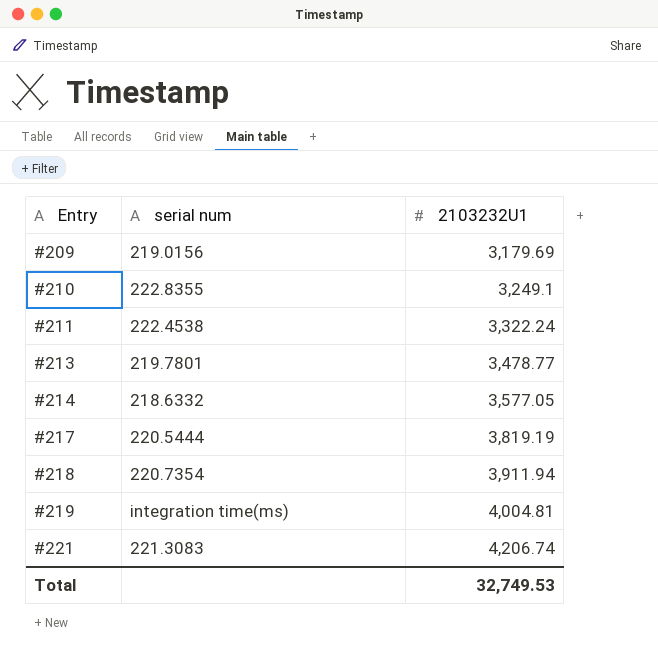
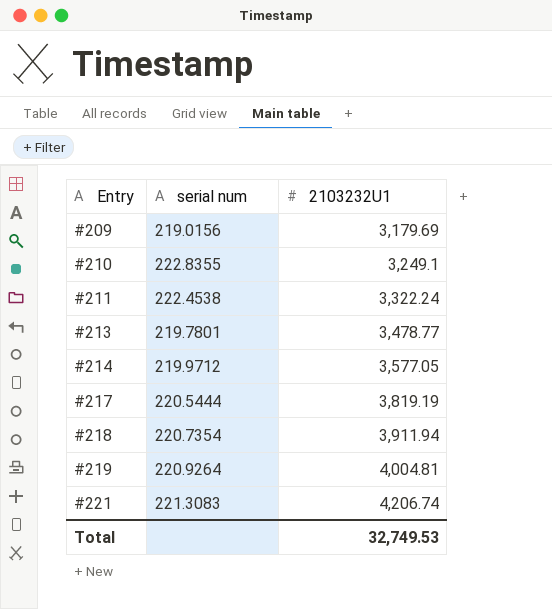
#214 | serial num: 218.6332 -> 219.9712
#219 | serial num: integration time(ms) -> 220.9264

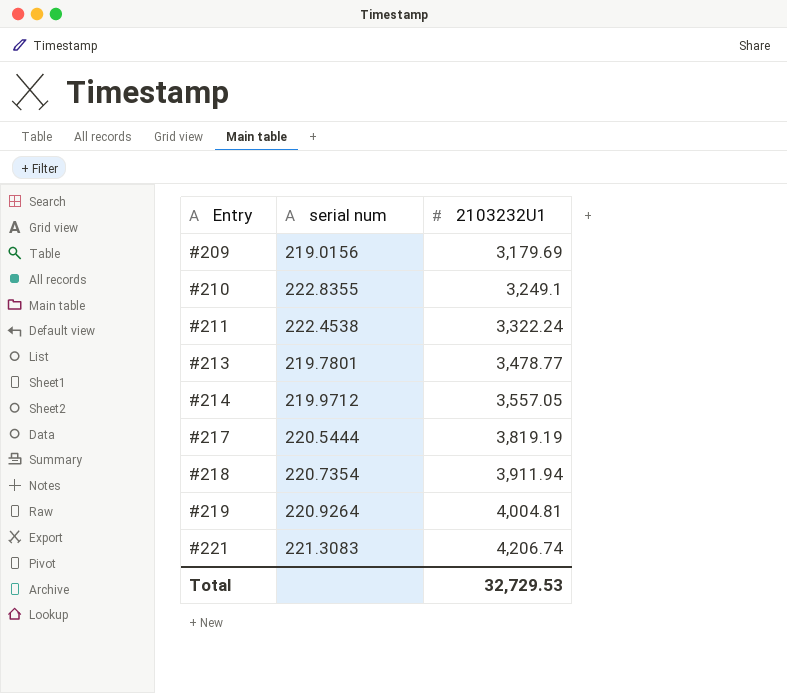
#214 | 2103232U1: 3,577.05 -> 3,557.05
Total | 2103232U1: 32,749.53 -> 32,729.53

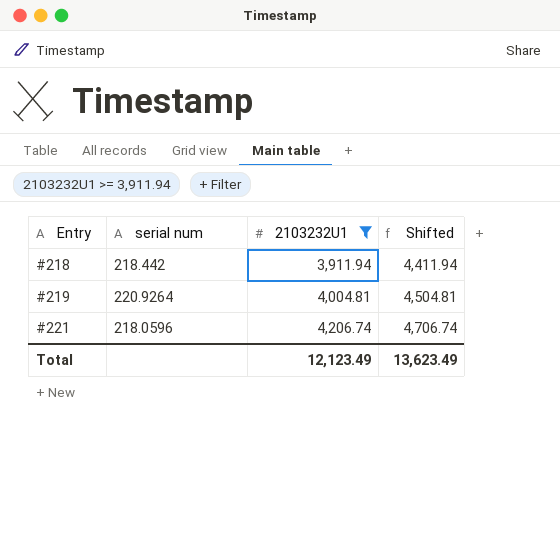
filter: none -> 2103232U1 >= 3,911.94
column Shifted | formula: none -> [2103232U1] + 500
#218 | serial num: 220.7354 -> 218.442
#221 | serial num: 221.3083 -> 218.0596
Total | 2103232U1: 32,729.53 -> 12,123.49

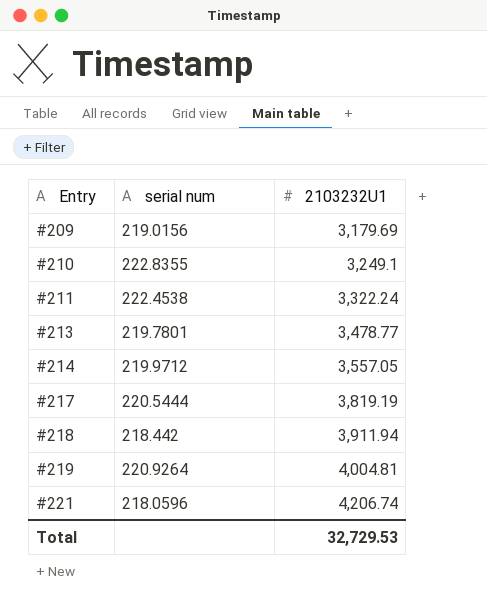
filter: 2103232U1 >= 3,911.94 -> none
column Shifted | formula: [2103232U1] + 500 -> none
Total | 2103232U1: 12,123.49 -> 32,729.53

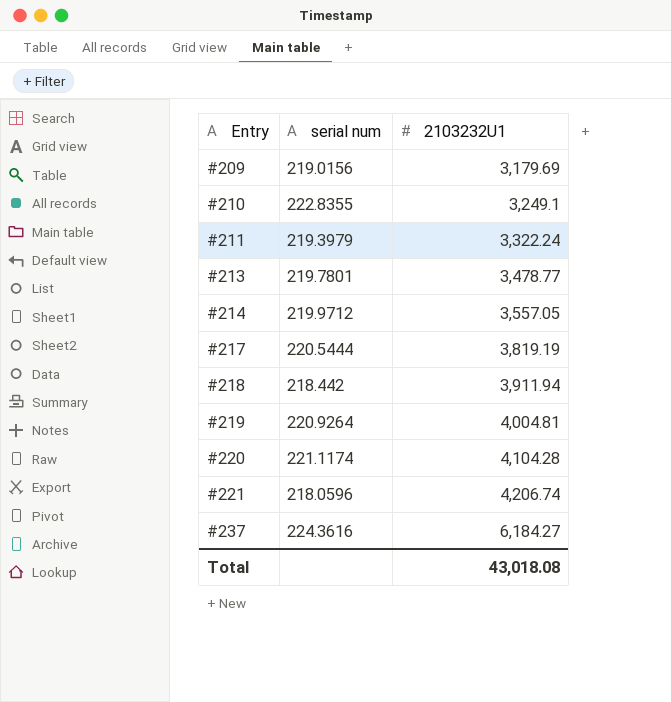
#211 | serial num: 222.4538 -> 219.3979
row #220: none -> 221.1174 | 4,104.28
row #237: none -> 224.3616 | 6,184.27
Total | 2103232U1: 32,729.53 -> 43,018.08

